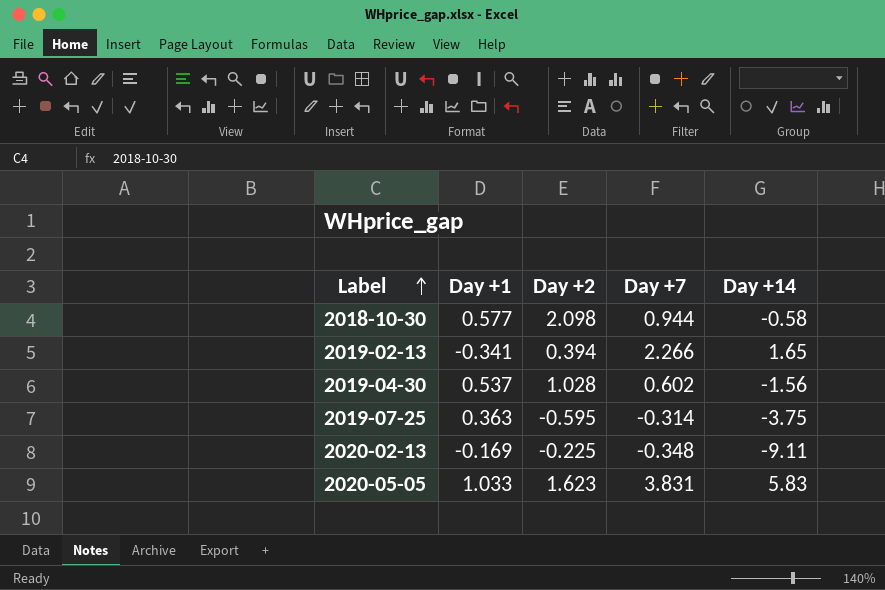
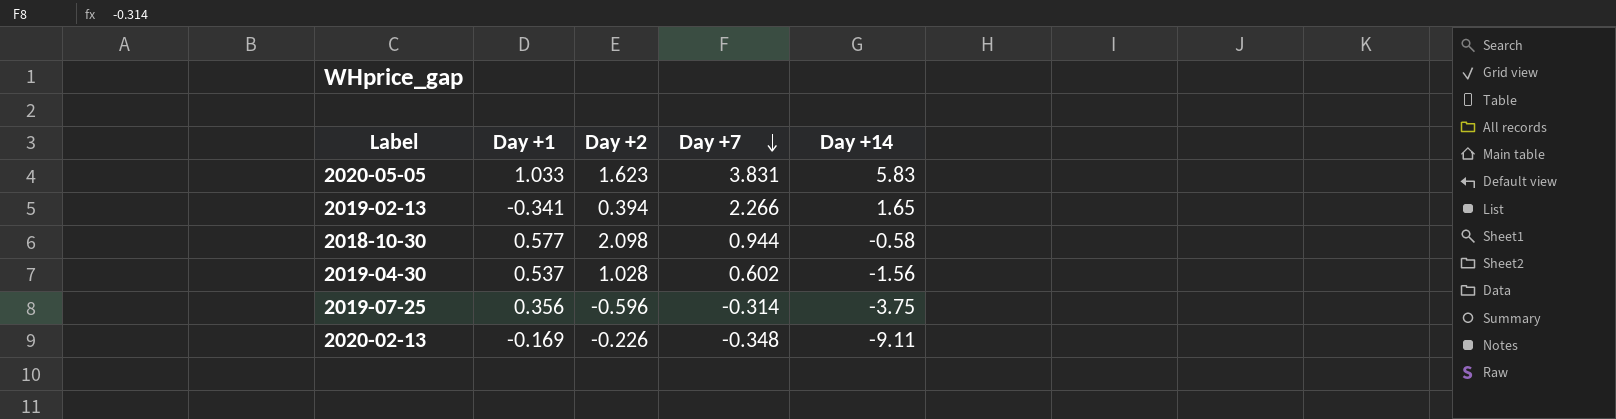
row order: Label ascending -> Day +7 descending
2019-07-25 | Day +1: 0.363 -> 0.356
2019-07-25 | Day +2: -0.595 -> -0.596
2020-02-13 | Day +2: -0.225 -> -0.226

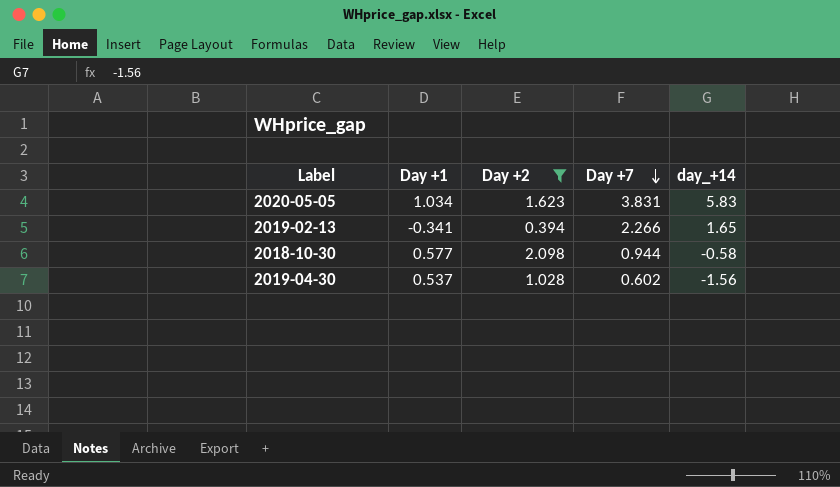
filter: none -> Day +2 >= 0.394
column name: Day +14 -> day_+14
2020-05-05 | Day +1: 1.033 -> 1.034

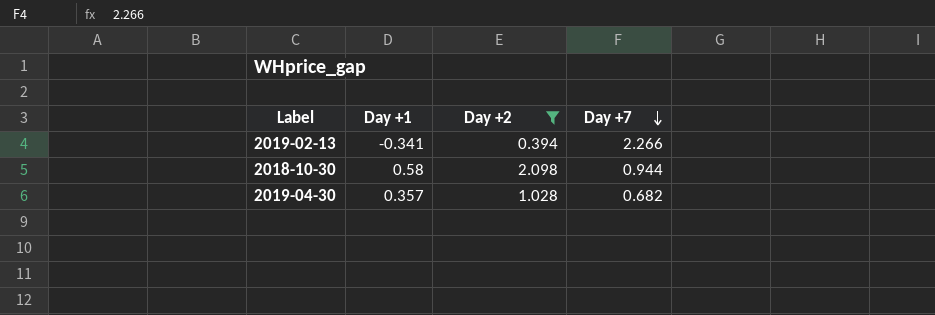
column day_+14 | position: 5 -> none
row 2020-05-05: 1.034 | 1.623 | 3.831 | 5.83 -> none
2018-10-30 | Day +1: 0.577 -> 0.58
2019-04-30 | Day +1: 0.537 -> 0.357
2019-04-30 | Day +7: 0.602 -> 0.682

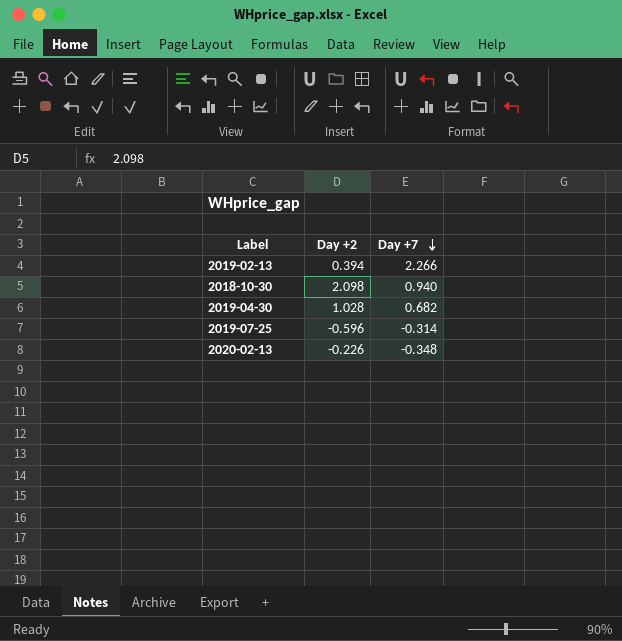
filter: Day +2 >= 0.394 -> none
column Day +1 | position: 2 -> none
2018-10-30 | Day +7: 0.944 -> 0.940

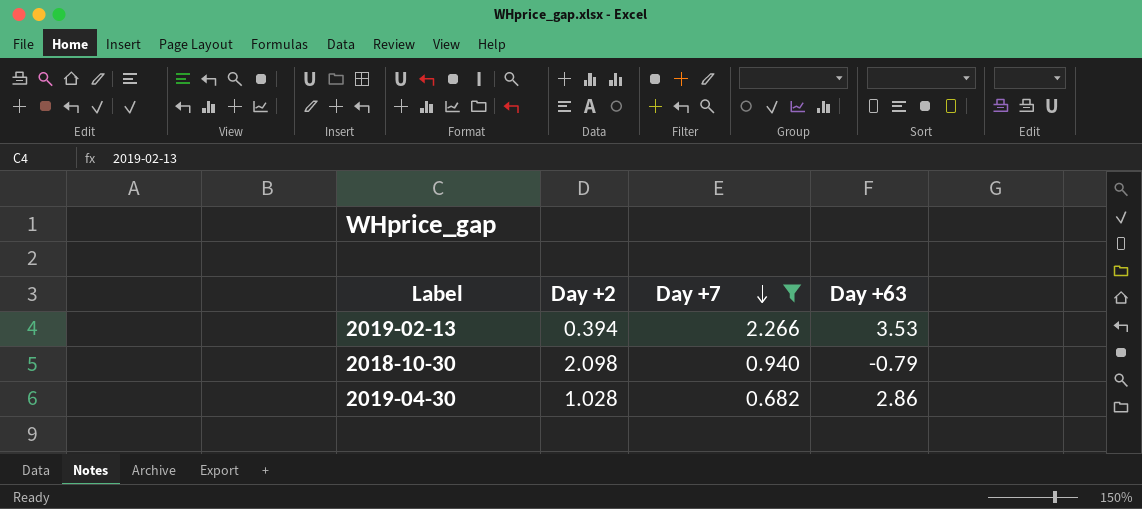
filter: none -> Day +7 >= 0.682
column Day +63 | position: none -> 4

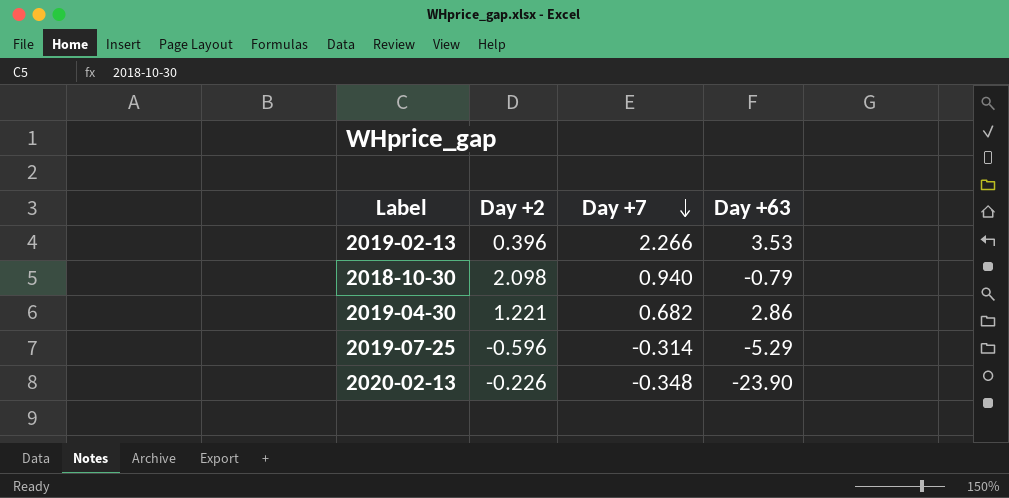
filter: Day +7 >= 0.682 -> none
2019-02-13 | Day +2: 0.394 -> 0.396
2019-04-30 | Day +2: 1.028 -> 1.221

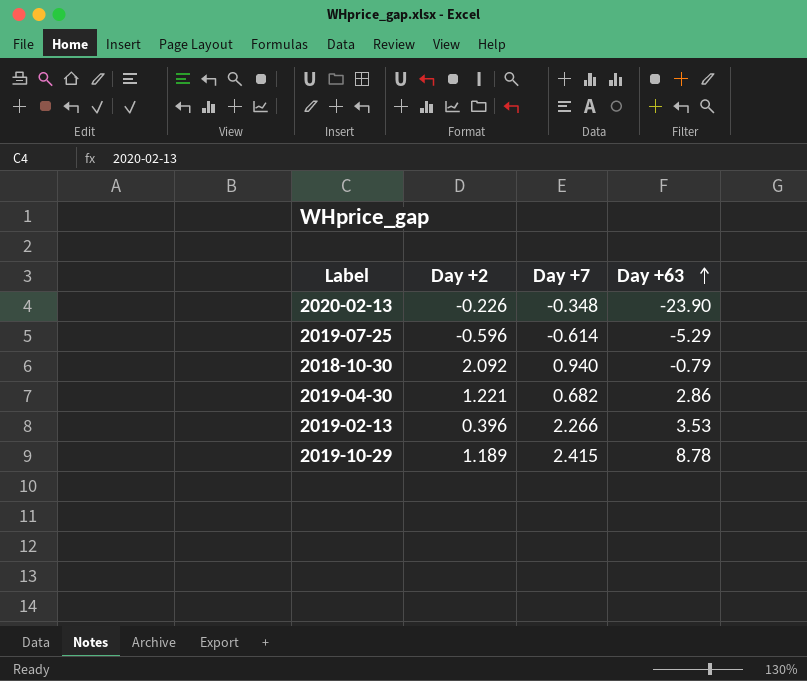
row order: Day +7 descending -> Day +63 ascending
2019-07-25 | Day +7: -0.314 -> -0.614
2018-10-30 | Day +2: 2.098 -> 2.092
row 2019-10-29: none -> 1.189 | 2.415 | 8.78

